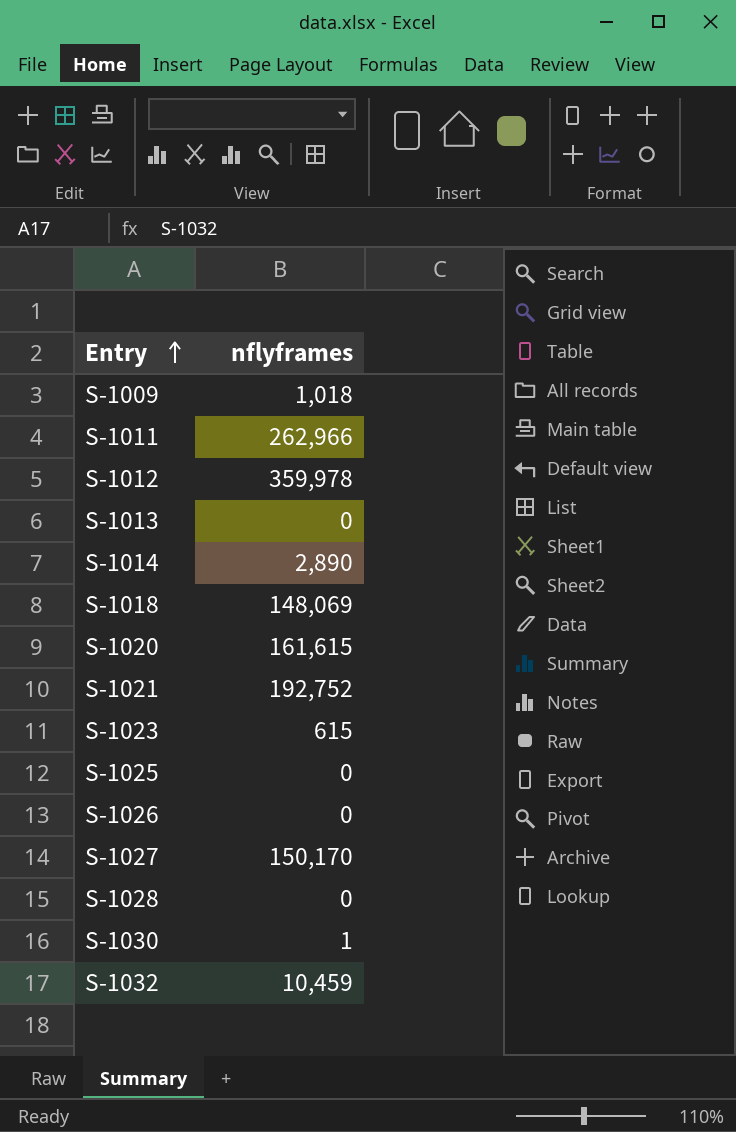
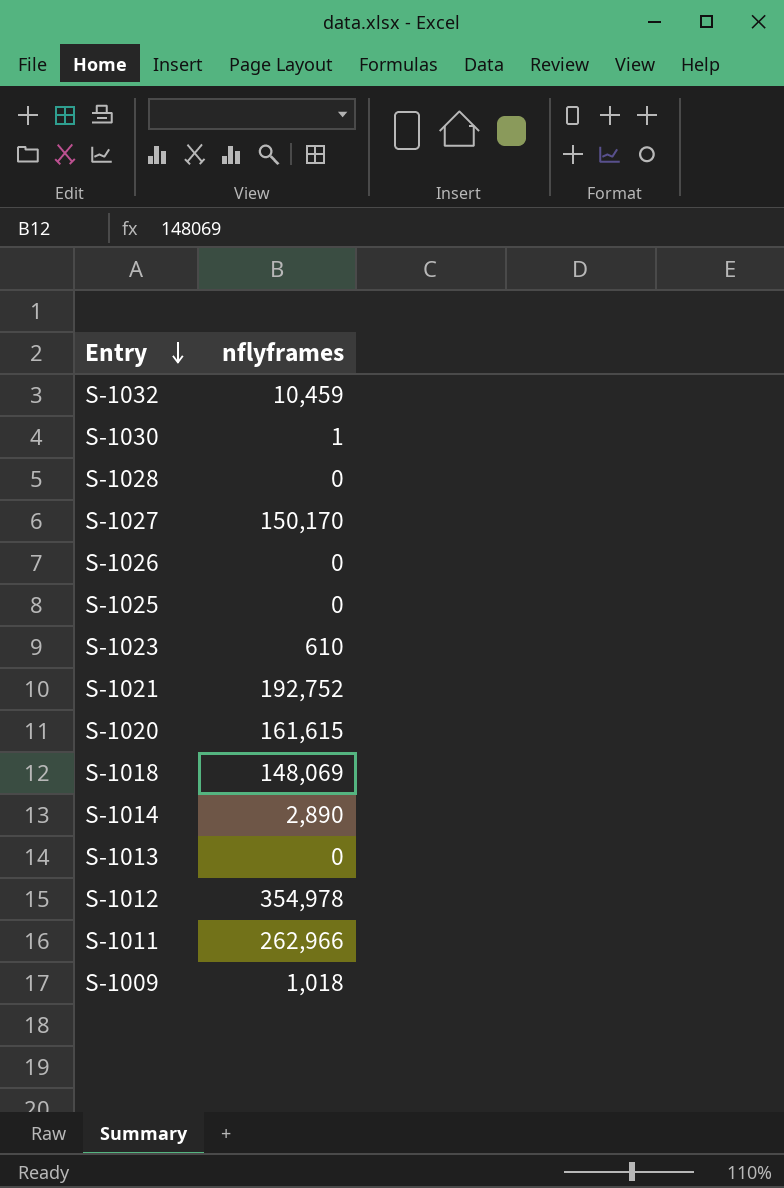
row order: Entry ascending -> Entry descending
S-1023 | nflyframes: 615 -> 610
S-1012 | nflyframes: 359,978 -> 354,978

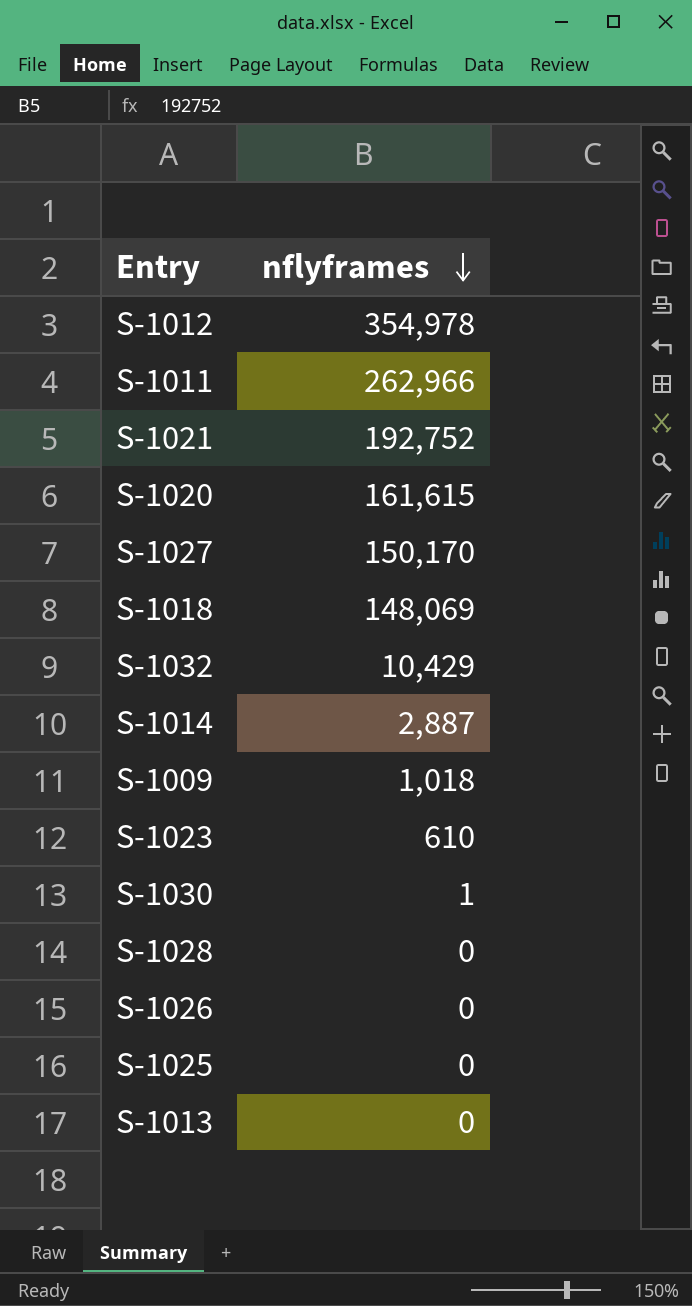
row order: Entry descending -> nflyframes descending
S-1032 | nflyframes: 10,459 -> 10,429
S-1014 | nflyframes: 2,890 -> 2,887

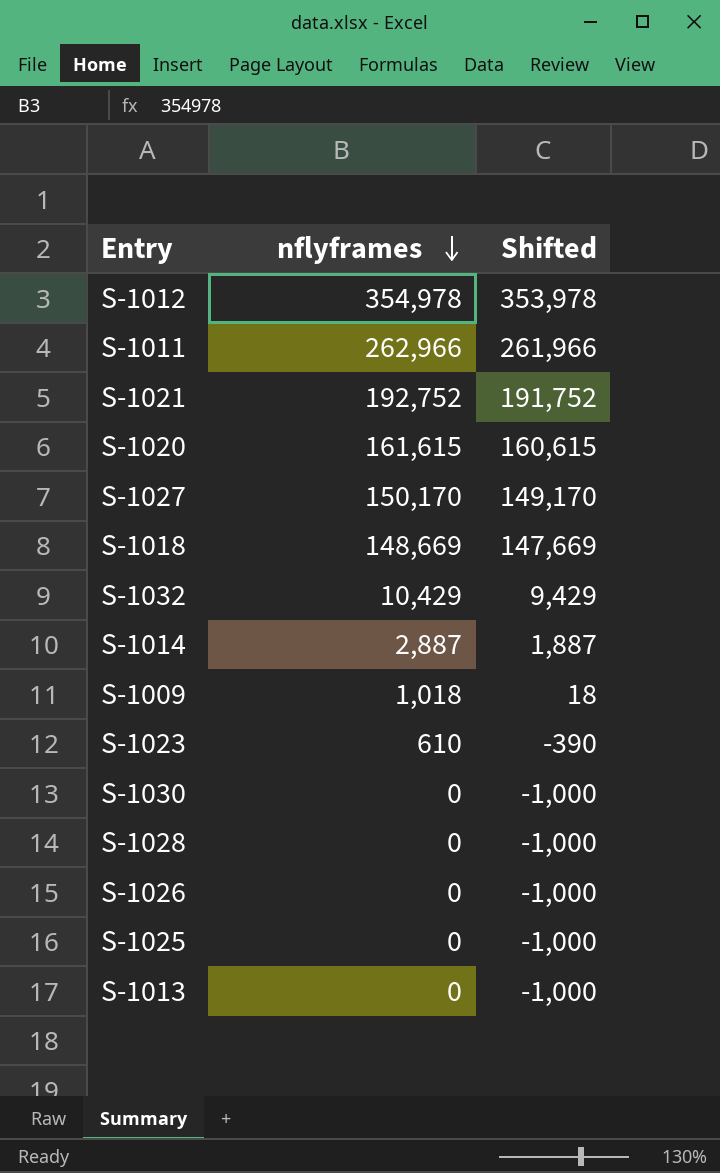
column Shifted | formula: none -> [nflyframes] - 1000
S-1018 | nflyframes: 148,069 -> 148,669
S-1030 | nflyframes: 1 -> 0

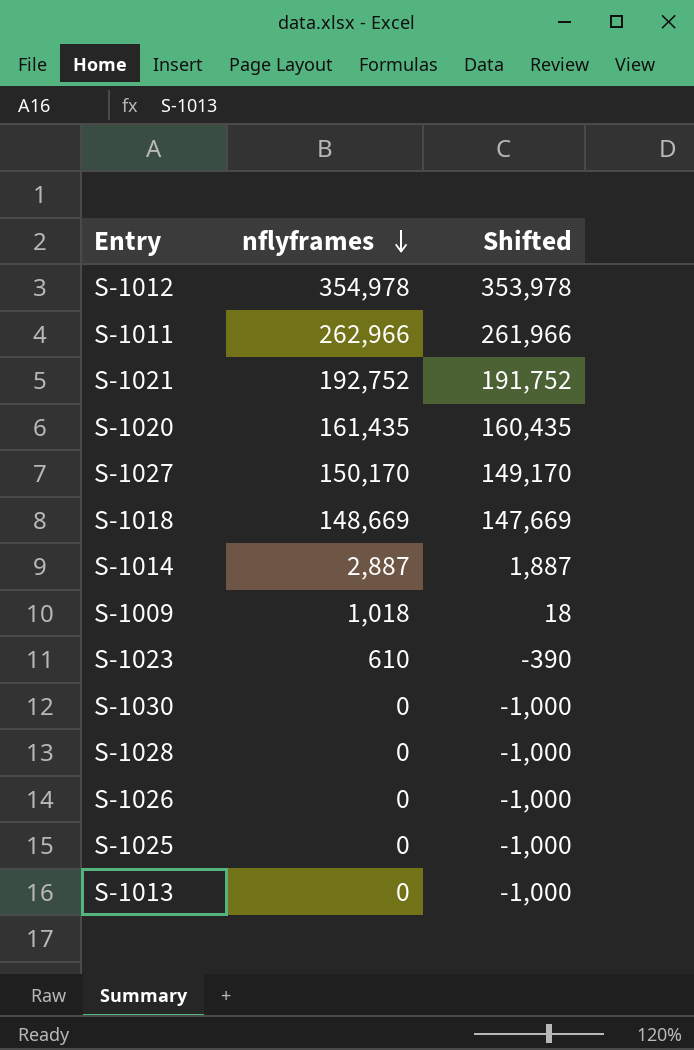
row S-1032: 10,429 | 9,429 -> none
S-1020 | nflyframes: 161,615 -> 161,435
S-1020 | Shifted: 160,615 -> 160,435

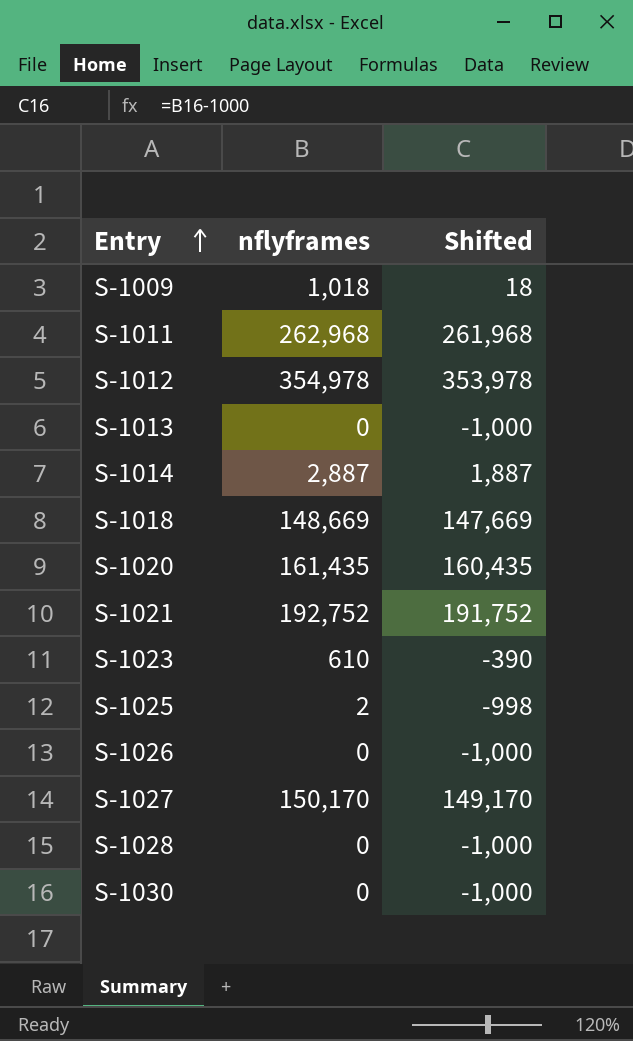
row order: nflyframes descending -> Entry ascending
S-1011 | nflyframes: 262,966 -> 262,968
S-1011 | Shifted: 261,966 -> 261,968
S-1025 | nflyframes: 0 -> 2
S-1025 | Shifted: -1,000 -> -998

